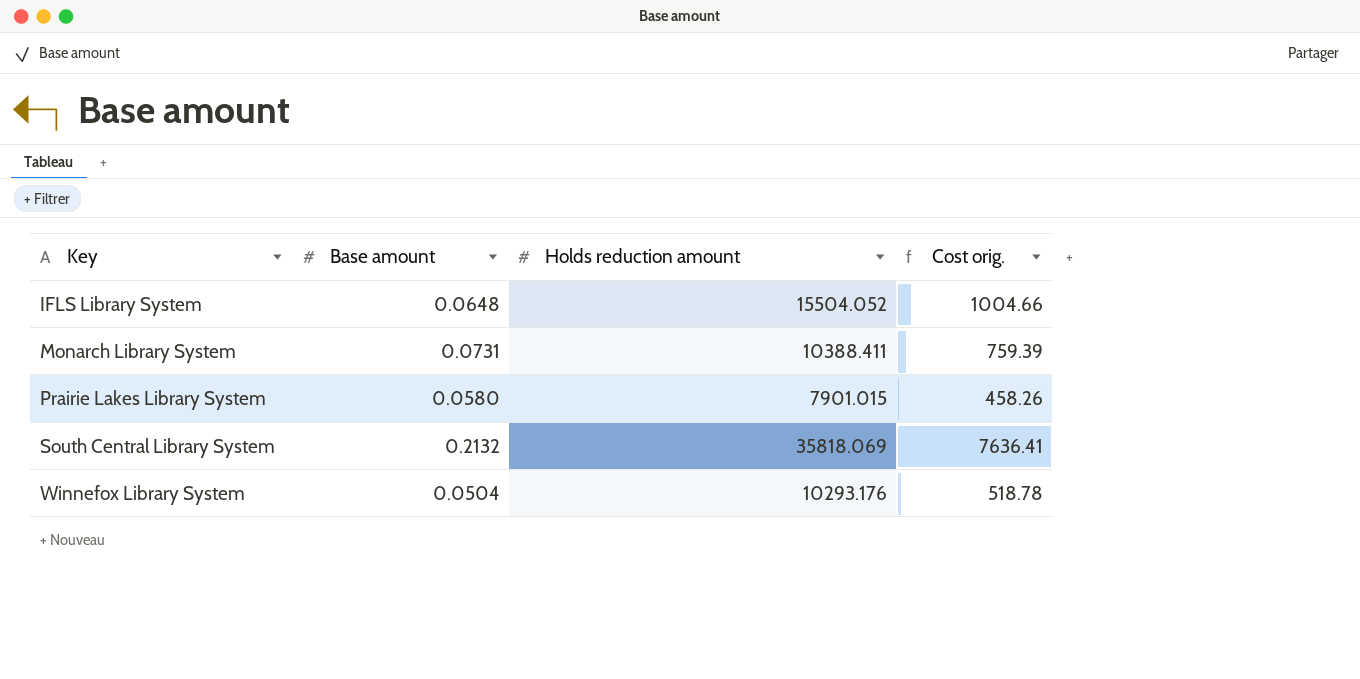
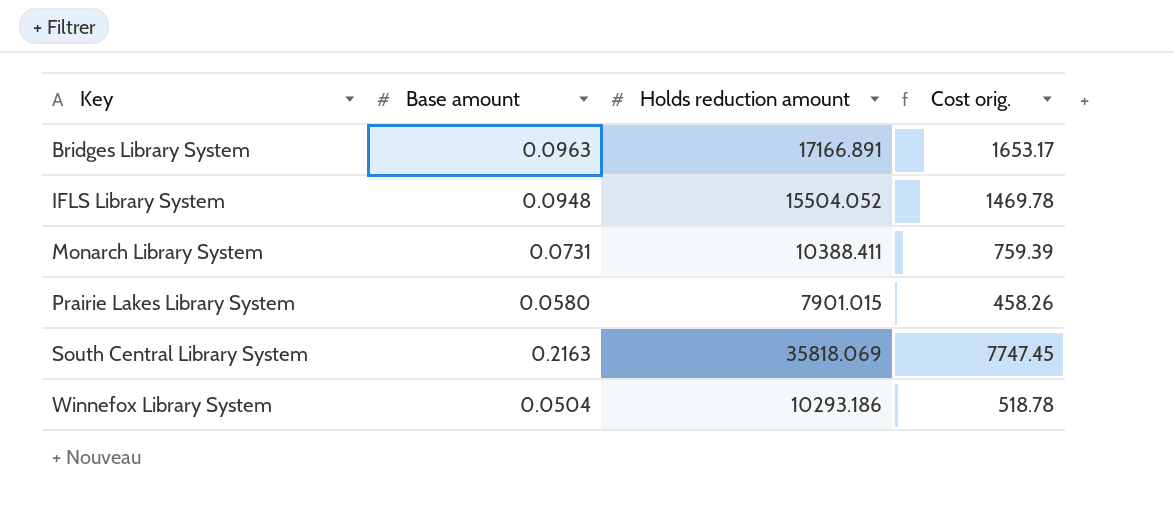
row Bridges Library System: none -> 0.0963 | 17166.891 | 1653.17
IFLS Library System | Base amount: 0.0648 -> 0.0948
IFLS Library System | Cost orig.: 1004.66 -> 1469.78
South Central Library System | Base amount: 0.2132 -> 0.2163
South Central Library System | Cost orig.: 7636.41 -> 7747.45
Winnefox Library System | Holds reduction amount: 10293.176 -> 10293.186

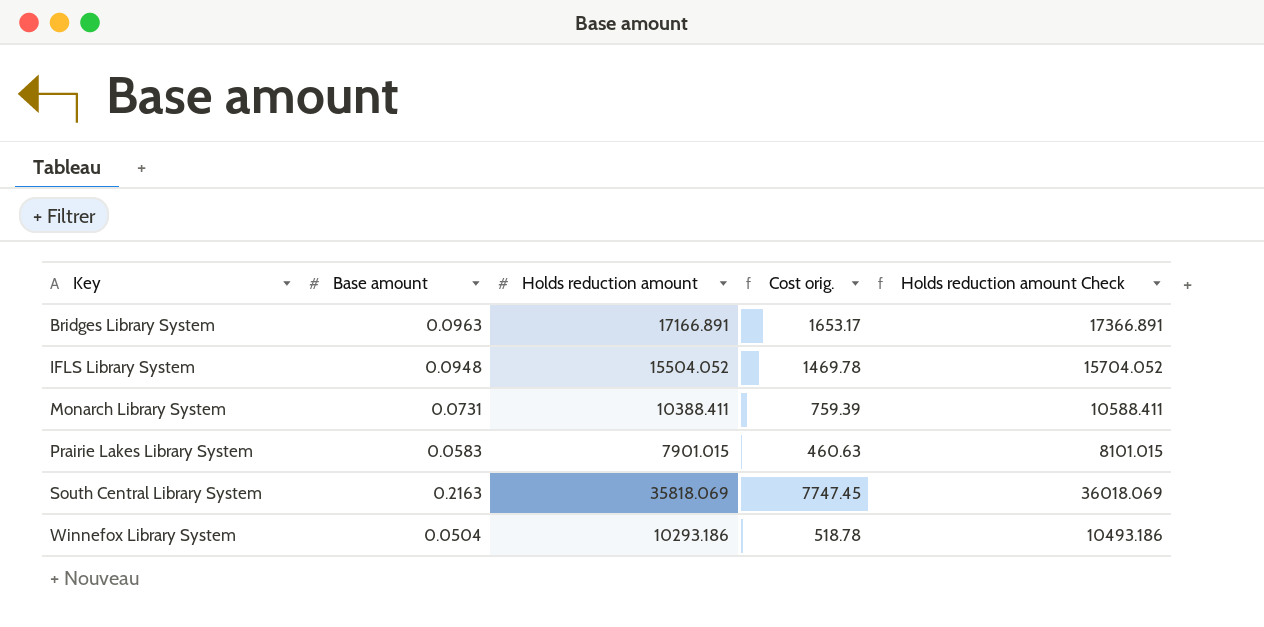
column Holds reduction amount Check | formula: none -> [Holds reduction amount] + 200
Prairie Lakes Library System | Base amount: 0.0580 -> 0.0583
Prairie Lakes Library System | Cost orig.: 458.26 -> 460.63

